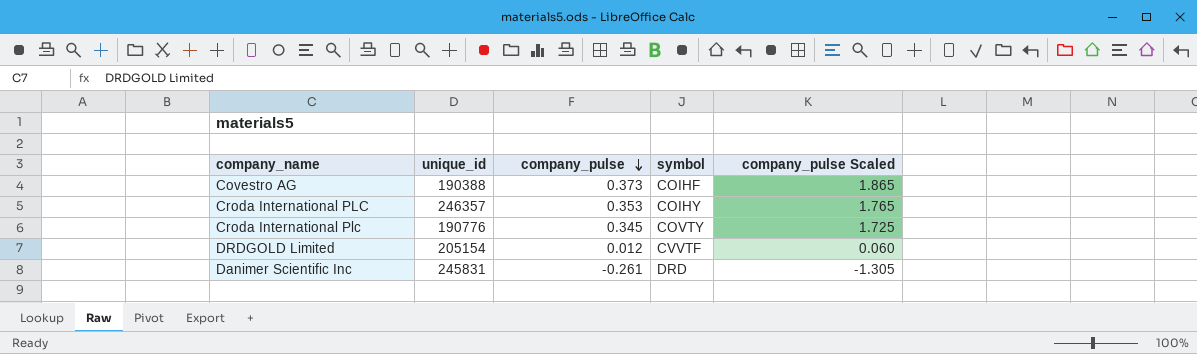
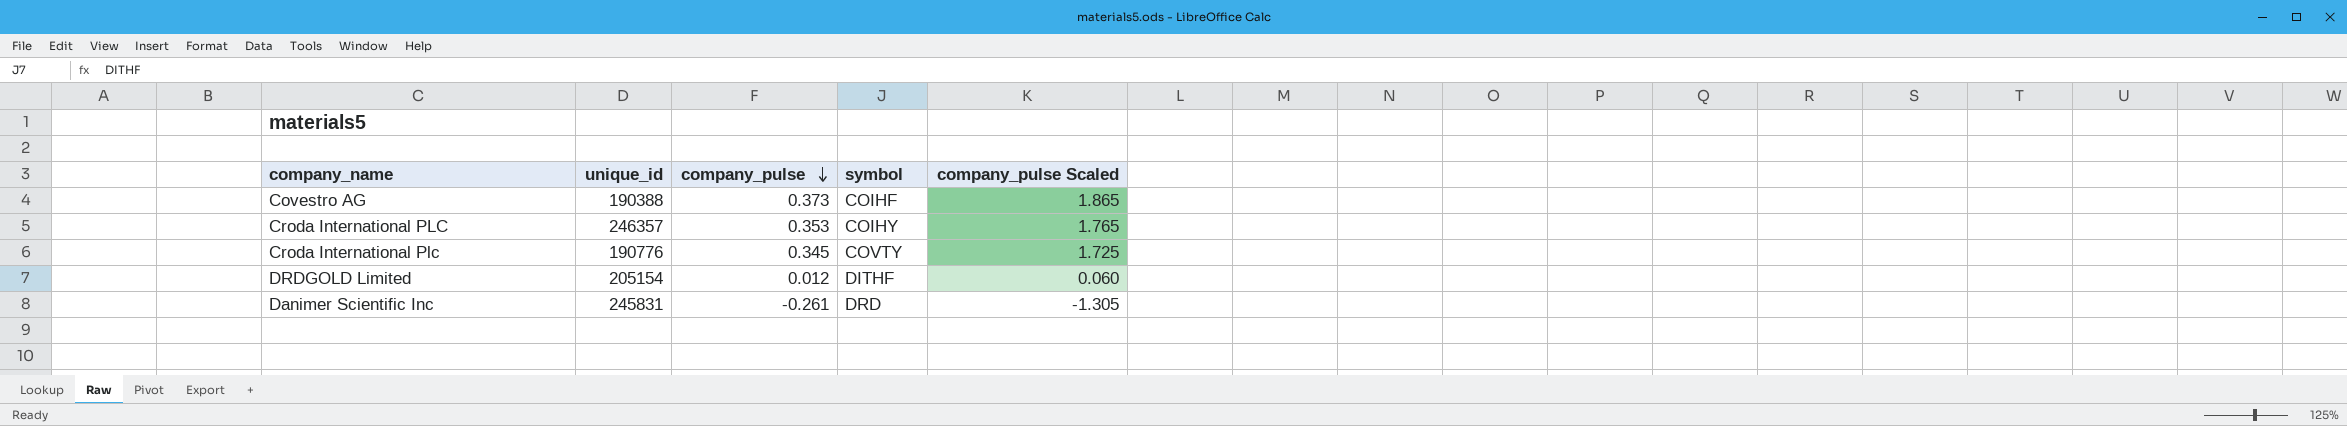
DRDGOLD Limited | symbol: CVVTF -> DITHF

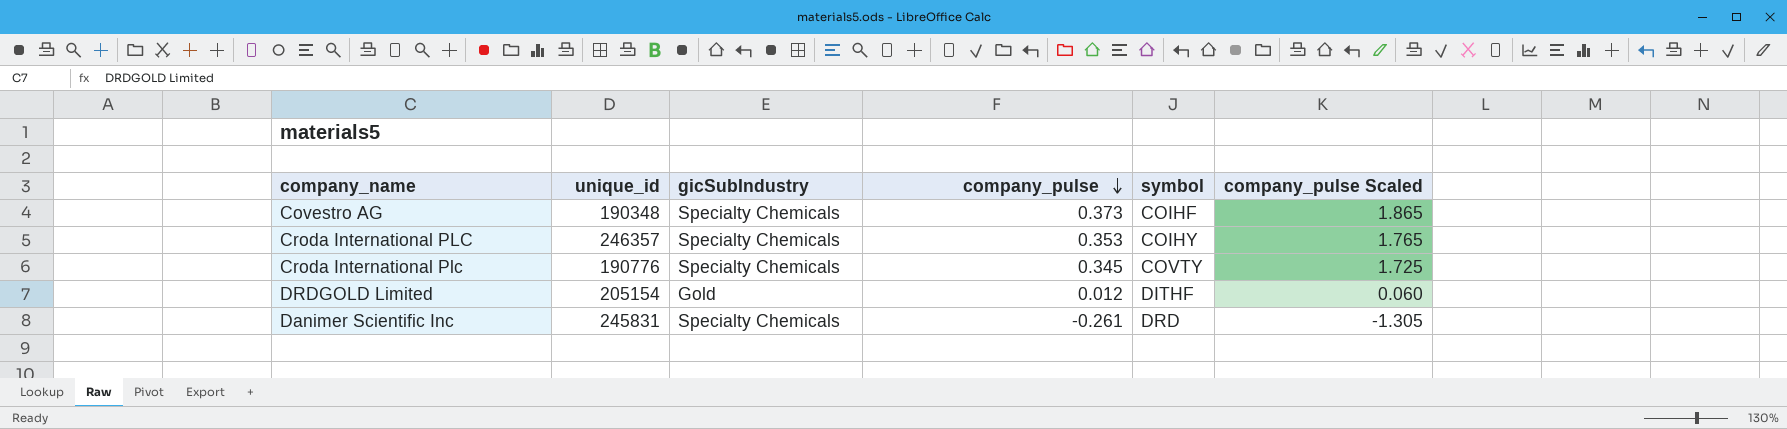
column gicSubIndustry | position: none -> 3
Covestro AG | unique_id: 190388 -> 190348

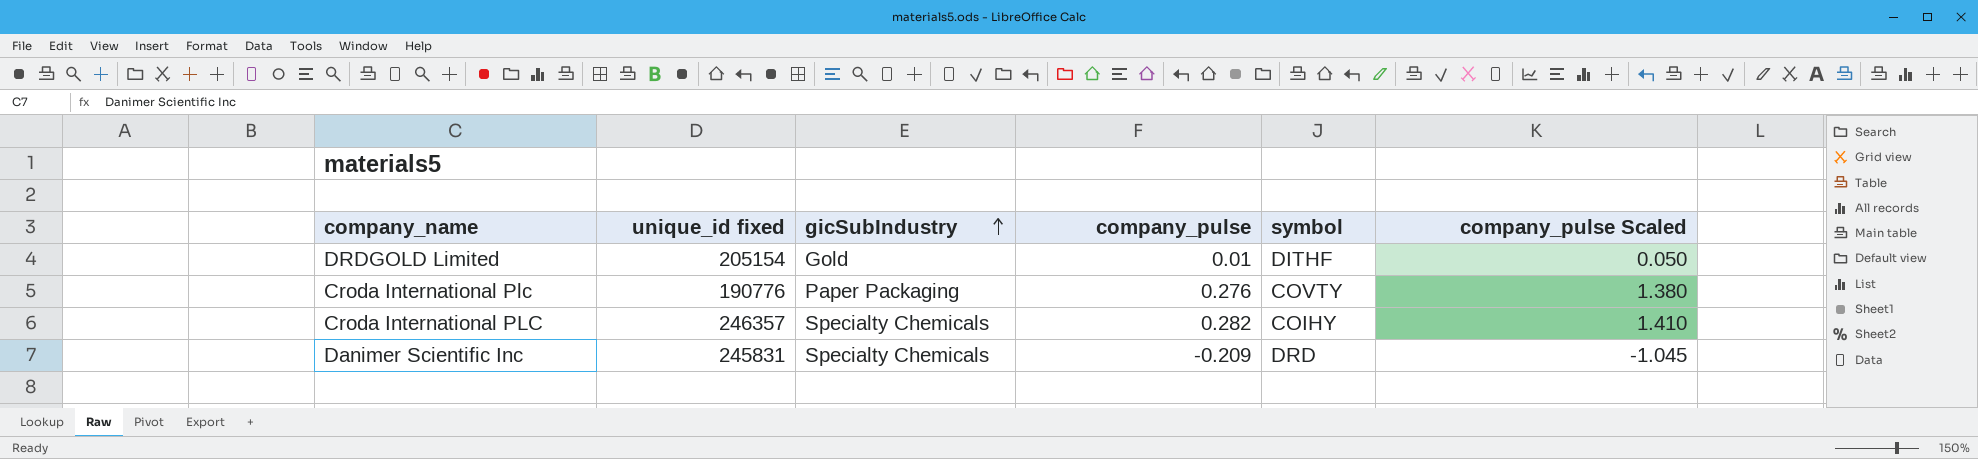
row order: company_pulse descending -> gicSubIndustry ascending
column name: unique_id -> unique_id fixed
row Covestro AG: 190348 | Specialty Chemicals | 0.373 | COIHF | 1.865 -> none
DRDGOLD Limited | company_pulse: 0.012 -> 0.01
DRDGOLD Limited | company_pulse Scaled: 0.060 -> 0.050
Croda International Plc | gicSubIndustry: Specialty Chemicals -> Paper Packaging
Croda International Plc | company_pulse: 0.345 -> 0.276
Croda International Plc | company_pulse Scaled: 1.725 -> 1.380
Croda International PLC | company_pulse: 0.353 -> 0.282
Croda International PLC | company_pulse Scaled: 1.765 -> 1.410
Danimer Scientific Inc | company_pulse: -0.261 -> -0.209
Danimer Scientific Inc | company_pulse Scaled: -1.305 -> -1.045

